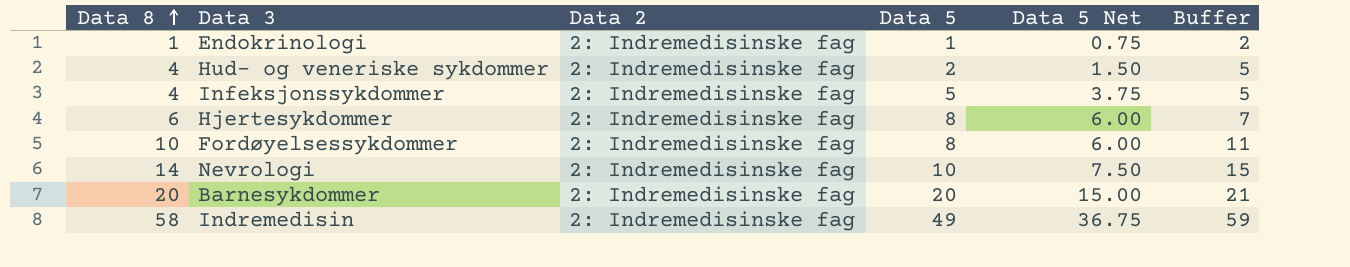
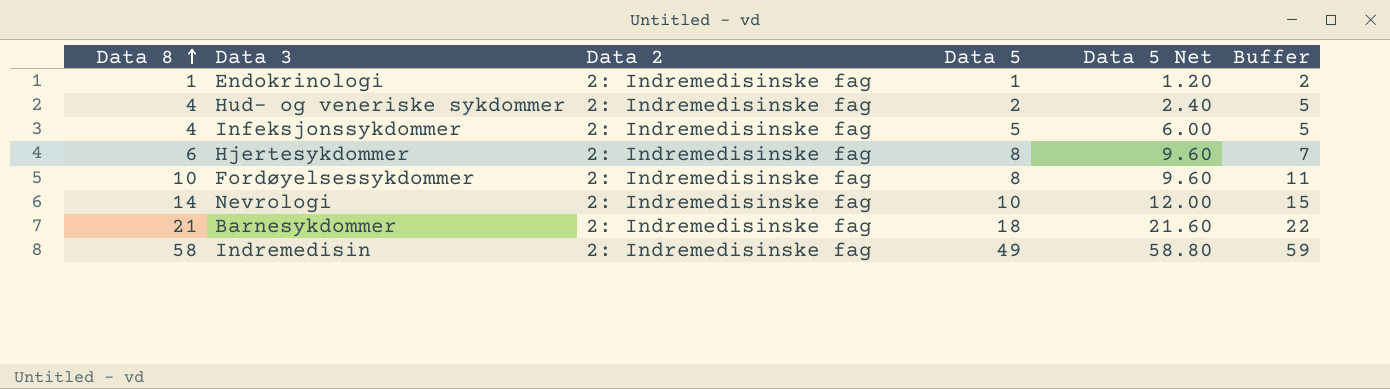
column Data 5 Net | formula: [Data 5] * 0.75 -> [Data 5] * 1.2
Barnesykdommer | Data 8: 20 -> 21
Barnesykdommer | Data 5: 20 -> 18
Barnesykdommer | Buffer: 21 -> 22

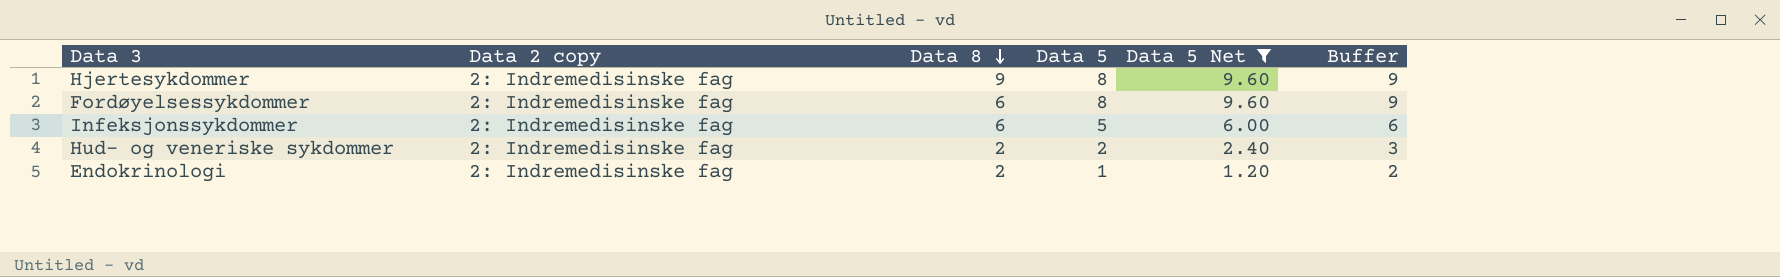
filter: none -> Data 5 Net <= 9.60
row order: Data 8 ascending -> Data 8 descending
column name: Data 2 -> Data 2 copy
column Data 8 | position: 1 -> 3
column Buffer | formula: [Data 8] + 1 -> [Data 5] + 1
Hjertesykdommer | Data 8: 6 -> 9
Fordøyelsessykdommer | Data 8: 10 -> 6
Infeksjonssykdommer | Data 8: 4 -> 6
Hud- og veneriske sykdommer | Data 8: 4 -> 2
Endokrinologi | Data 8: 1 -> 2

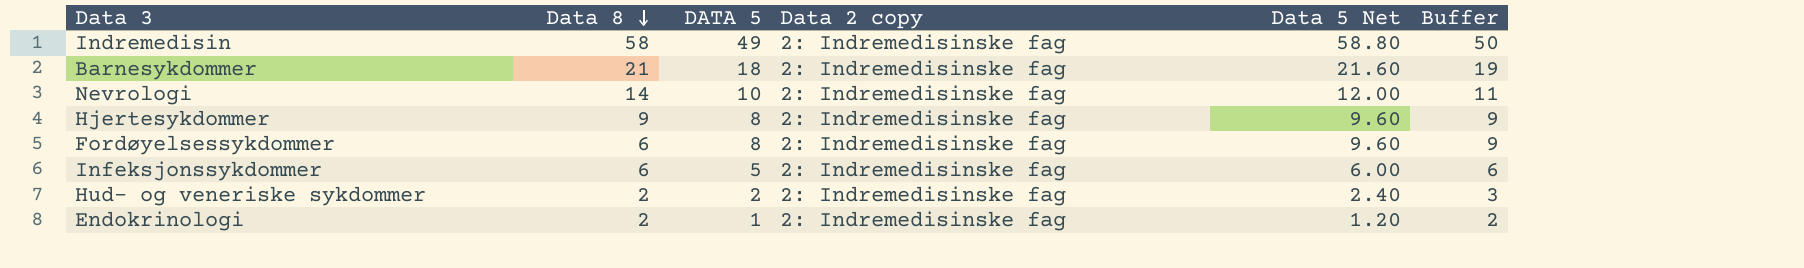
filter: Data 5 Net <= 9.60 -> none
column name: Data 5 -> DATA 5
column Data 2 copy | position: 2 -> 4

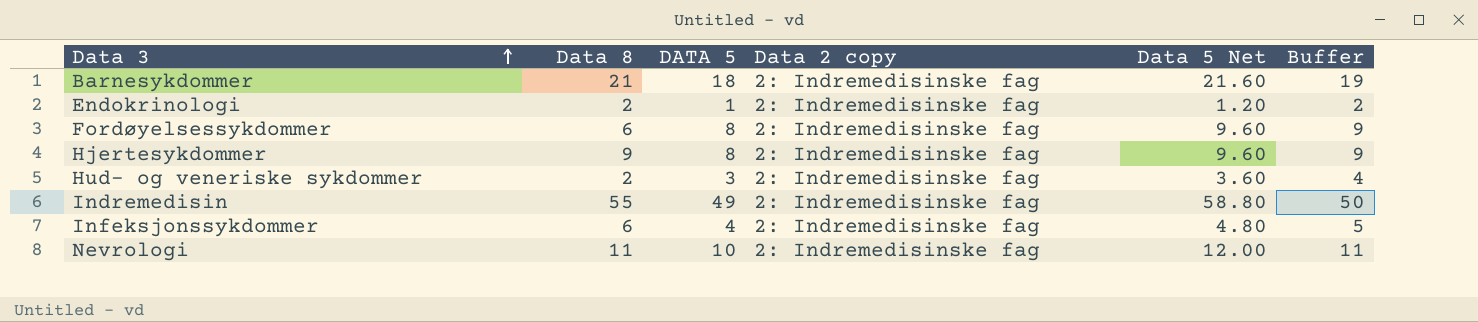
row order: Data 8 descending -> Data 3 ascending
Hud- og veneriske sykdommer | DATA 5: 2 -> 3
Hud- og veneriske sykdommer | Data 5 Net: 2.40 -> 3.60
Hud- og veneriske sykdommer | Buffer: 3 -> 4
Indremedisin | Data 8: 58 -> 55
Infeksjonssykdommer | DATA 5: 5 -> 4
Infeksjonssykdommer | Data 5 Net: 6.00 -> 4.80
Infeksjonssykdommer | Buffer: 6 -> 5
Nevrologi | Data 8: 14 -> 11

